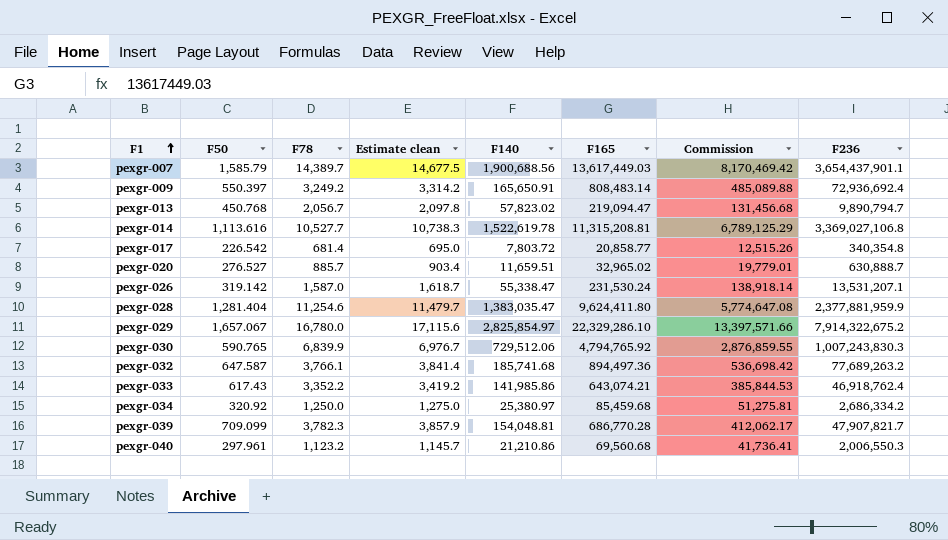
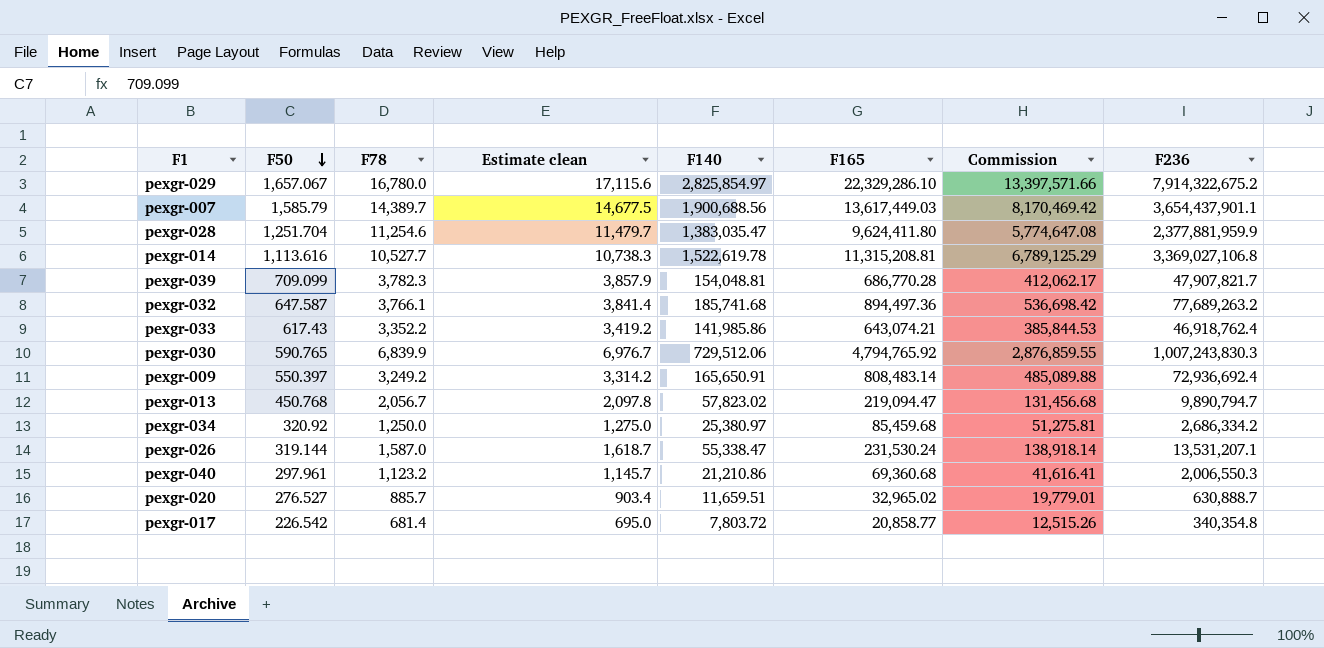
row order: F1 ascending -> F50 descending
pexgr-028 | F50: 1,281.404 -> 1,251.704
pexgr-026 | F50: 319.142 -> 319.144
pexgr-040 | F165: 69,560.68 -> 69,360.68
pexgr-040 | Commission: 41,736.41 -> 41,616.41

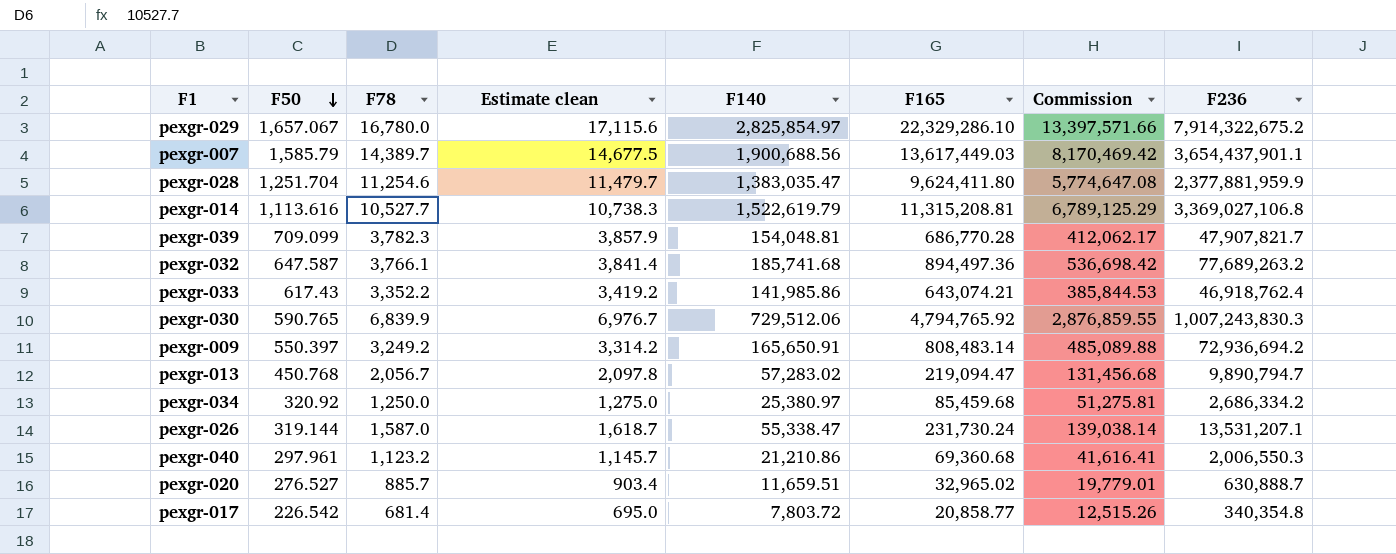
pexgr-014 | F140: 1,522,619.78 -> 1,522,619.79
pexgr-009 | F236: 72,936,692.4 -> 72,936,694.2
pexgr-013 | F140: 57,823.02 -> 57,283.02
pexgr-026 | F165: 231,530.24 -> 231,730.24
pexgr-026 | Commission: 138,918.14 -> 139,038.14

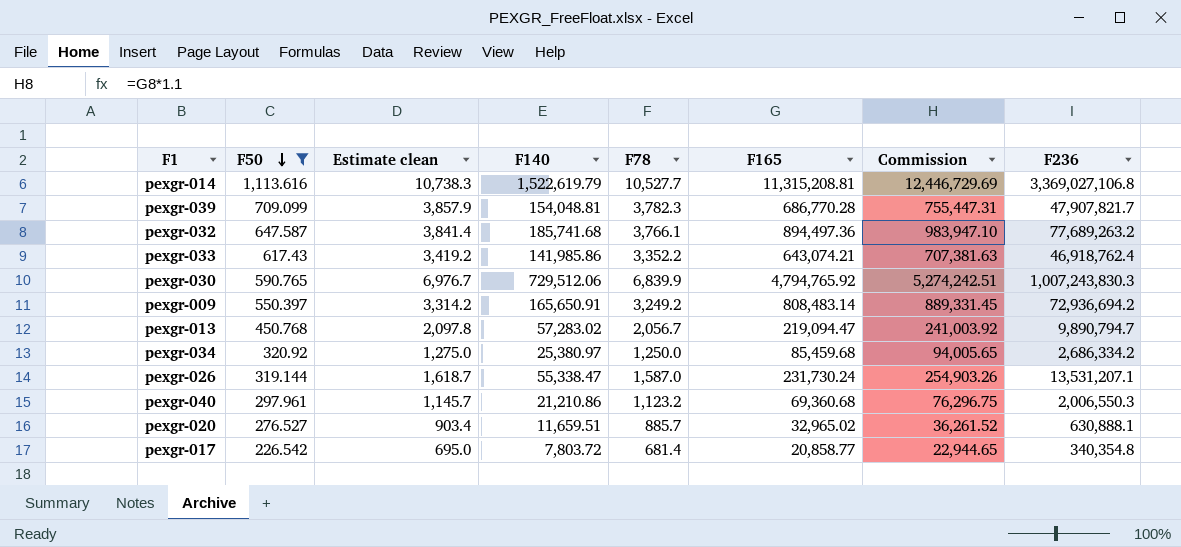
filter: none -> F50 <= 1,113.616
column F78 | position: 3 -> 5
column Commission | formula: [F165] * 0.6 -> [F165] * 1.1
pexgr-020 | F236: 630,888.7 -> 630,888.1

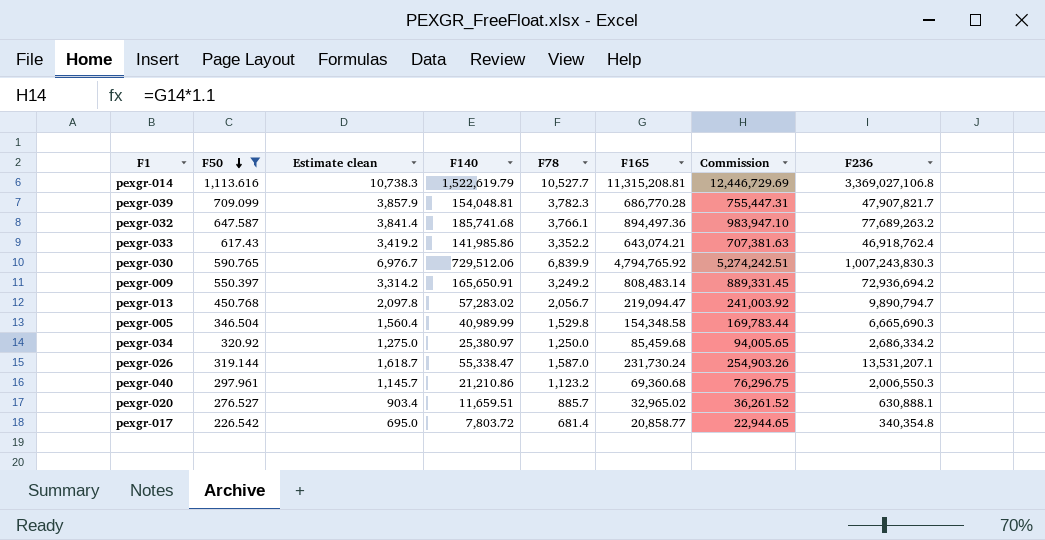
row pexgr-005: none -> 346.504 | 1,560.4 | 40,989.99 | 1,529.8 | 154,348.58 | 169,783.44 | 6,665,690.3

